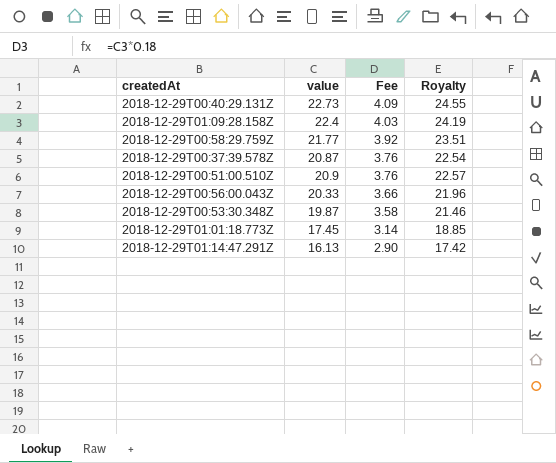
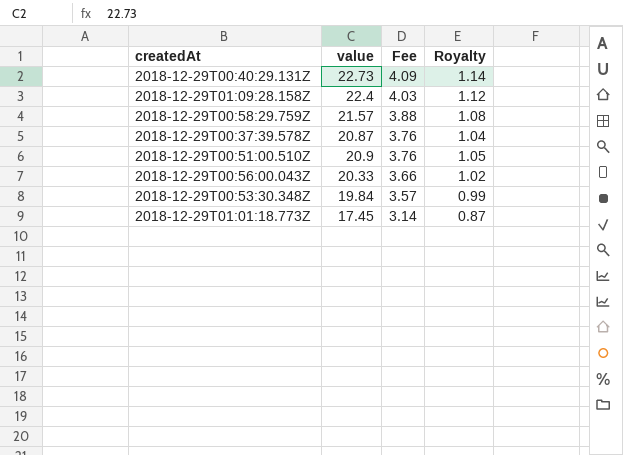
column Royalty | formula: [value] * 1.08 -> [value] * 0.05
row 2018-12-29T01:14:47.291Z: 16.13 | 2.90 | 17.42 -> none
2018-12-29T00:58:29.759Z | value: 21.77 -> 21.57
2018-12-29T00:58:29.759Z | Fee: 3.92 -> 3.88
2018-12-29T00:53:30.348Z | value: 19.87 -> 19.84
2018-12-29T00:53:30.348Z | Fee: 3.58 -> 3.57

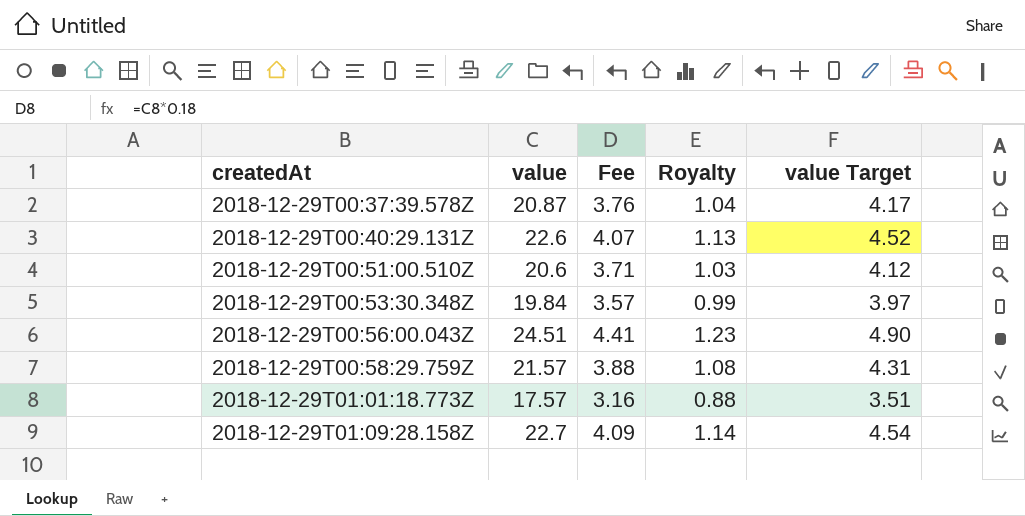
row order: Fee descending -> createdAt ascending
column value Target | formula: none -> [value] * 0.2
2018-12-29T00:40:29.131Z | value: 22.73 -> 22.6
2018-12-29T00:40:29.131Z | Fee: 4.09 -> 4.07
2018-12-29T00:40:29.131Z | Royalty: 1.14 -> 1.13
2018-12-29T00:51:00.510Z | value: 20.9 -> 20.6
2018-12-29T00:51:00.510Z | Fee: 3.76 -> 3.71
2018-12-29T00:51:00.510Z | Royalty: 1.05 -> 1.03
2018-12-29T00:56:00.043Z | value: 20.33 -> 24.51
2018-12-29T00:56:00.043Z | Fee: 3.66 -> 4.41
2018-12-29T00:56:00.043Z | Royalty: 1.02 -> 1.23
2018-12-29T01:01:18.773Z | value: 17.45 -> 17.57
2018-12-29T01:01:18.773Z | Fee: 3.14 -> 3.16
2018-12-29T01:01:18.773Z | Royalty: 0.87 -> 0.88
2018-12-29T01:09:28.158Z | value: 22.4 -> 22.7
2018-12-29T01:09:28.158Z | Fee: 4.03 -> 4.09
2018-12-29T01:09:28.158Z | Royalty: 1.12 -> 1.14

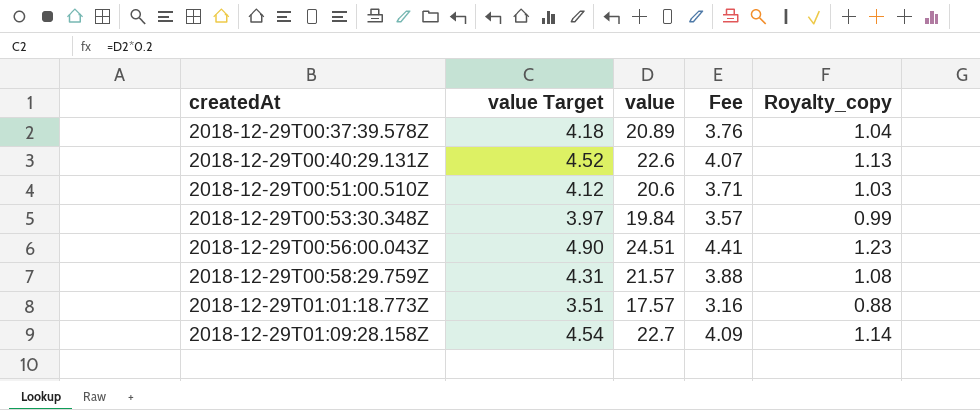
column value Target | position: 5 -> 2
column name: Royalty -> Royalty_copy
2018-12-29T00:37:39.578Z | value Target: 4.17 -> 4.18
2018-12-29T00:37:39.578Z | value: 20.87 -> 20.89

